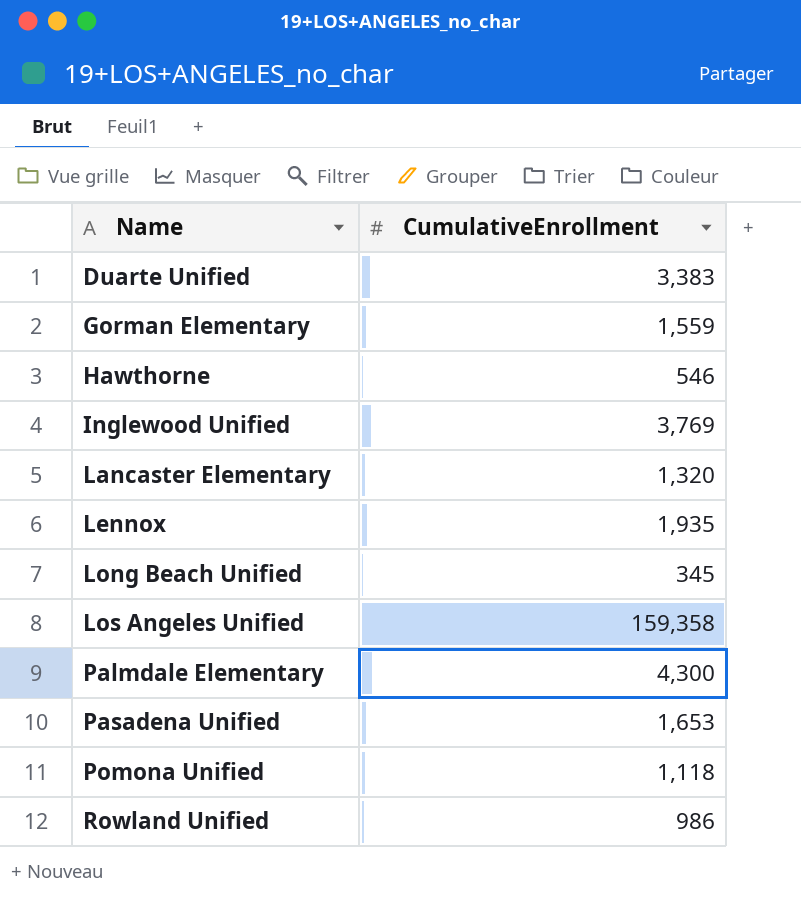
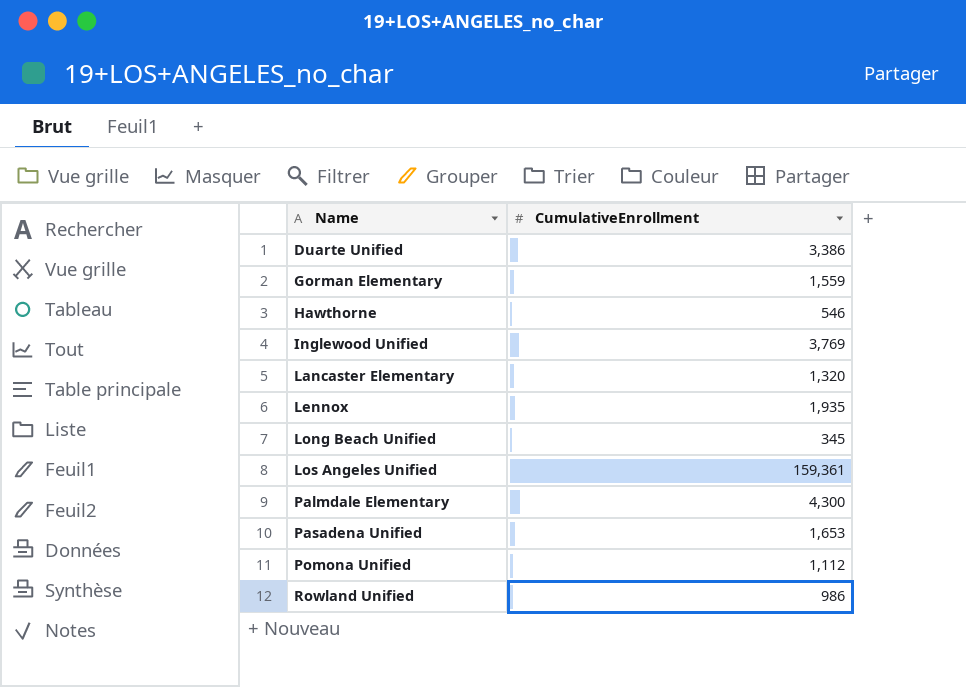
Duarte Unified | CumulativeEnrollment: 3,383 -> 3,386
Los Angeles Unified | CumulativeEnrollment: 159,358 -> 159,361
Pomona Unified | CumulativeEnrollment: 1,118 -> 1,112

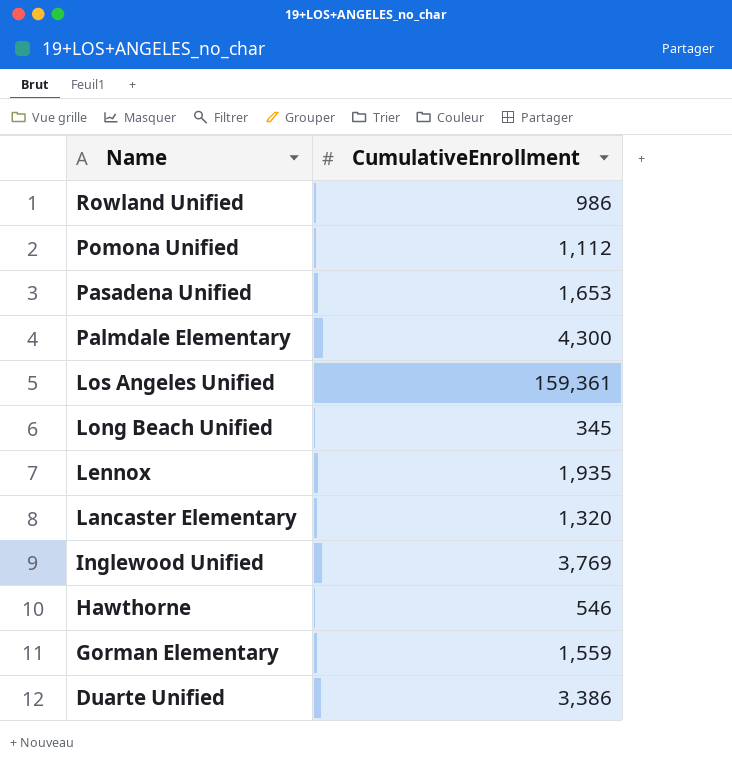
row order: Name ascending -> Name descending

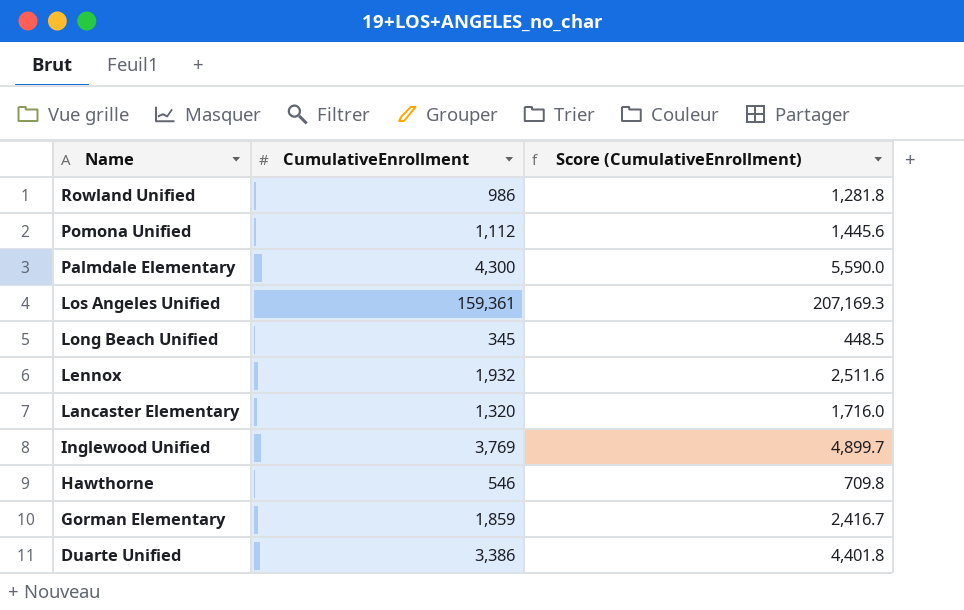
column Score (CumulativeEnrollment) | formula: none -> [CumulativeEnrollment] * 1.3
row Pasadena Unified: 1,653 -> none
Lennox | CumulativeEnrollment: 1,935 -> 1,932
Gorman Elementary | CumulativeEnrollment: 1,559 -> 1,859

